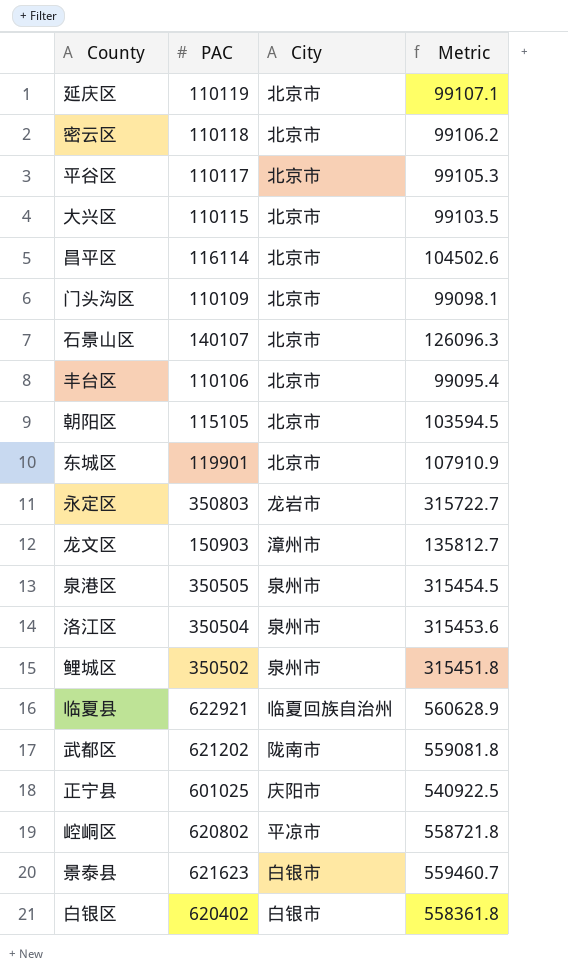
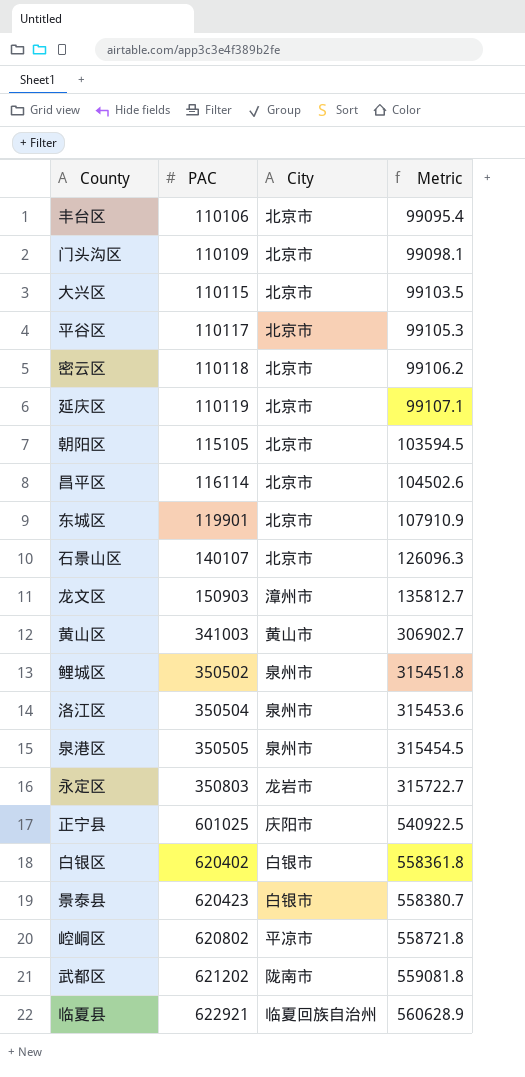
row order: none -> PAC ascending
row 黄山区: none -> 341003 | 黄山市 | 306902.7
景泰县 | PAC: 621623 -> 620423
景泰县 | Metric: 559460.7 -> 558380.7

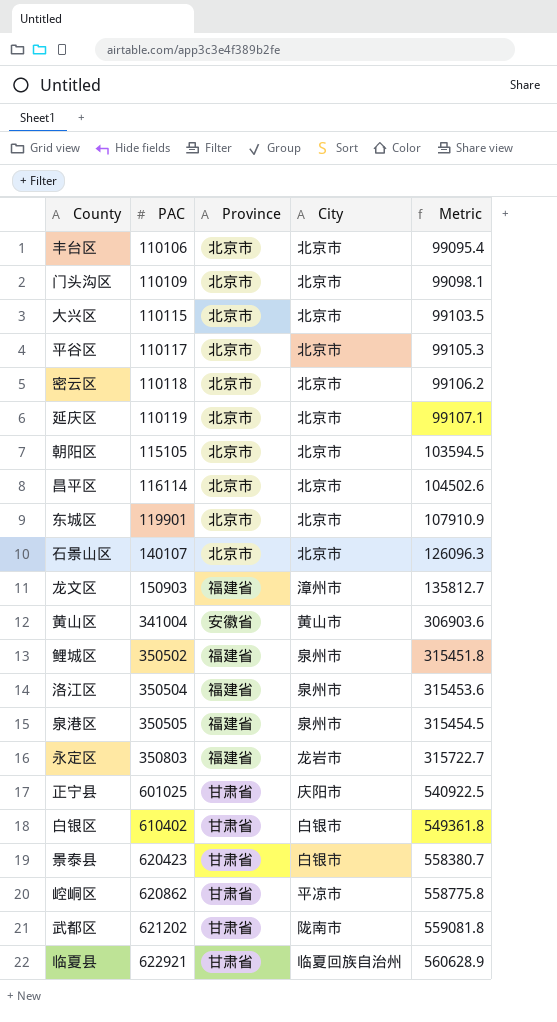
column Province | position: none -> 3
黄山区 | PAC: 341003 -> 341004
黄山区 | Metric: 306902.7 -> 306903.6
白银区 | PAC: 620402 -> 610402
白银区 | Metric: 558361.8 -> 549361.8
崆峒区 | PAC: 620802 -> 620862
崆峒区 | Metric: 558721.8 -> 558775.8

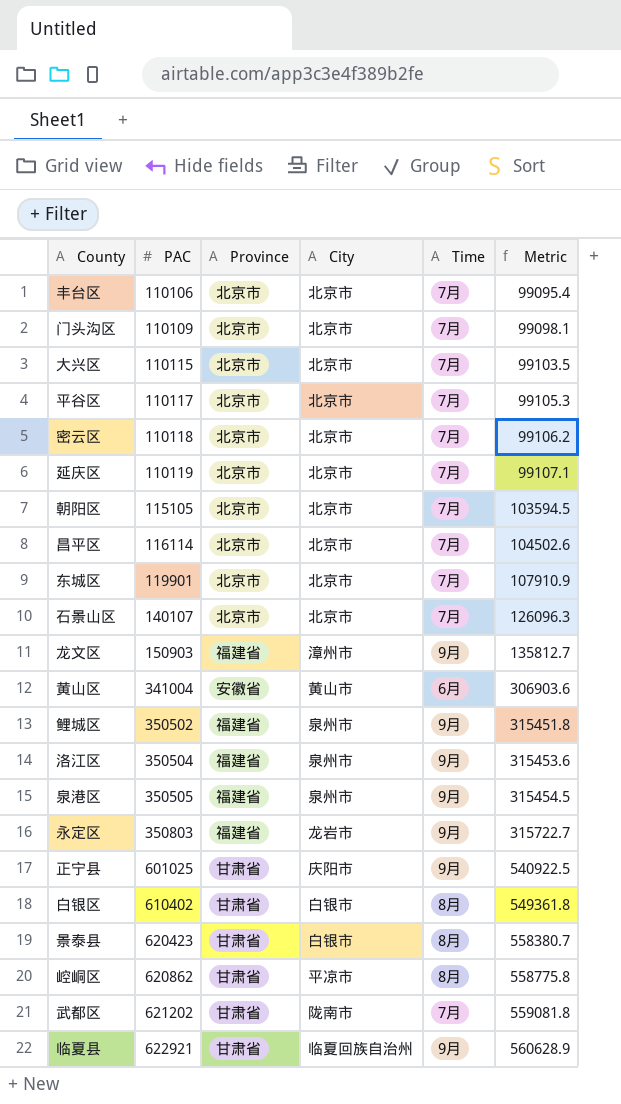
column Time | position: none -> 5

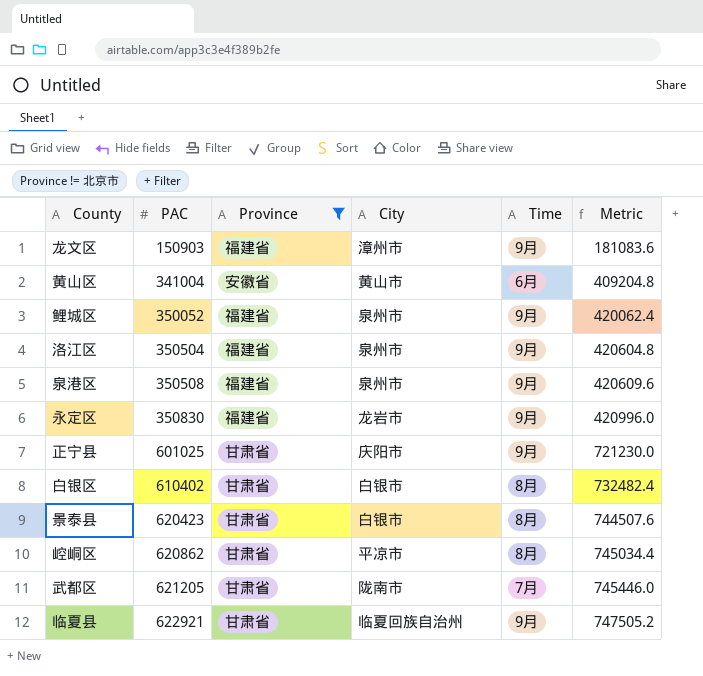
filter: none -> Province != 北京市
column Metric | formula: [PAC] * 0.9 -> [PAC] * 1.2
鲤城区 | PAC: 350502 -> 350052
泉港区 | PAC: 350505 -> 350508
永定区 | PAC: 350803 -> 350830
武都区 | PAC: 621202 -> 621205

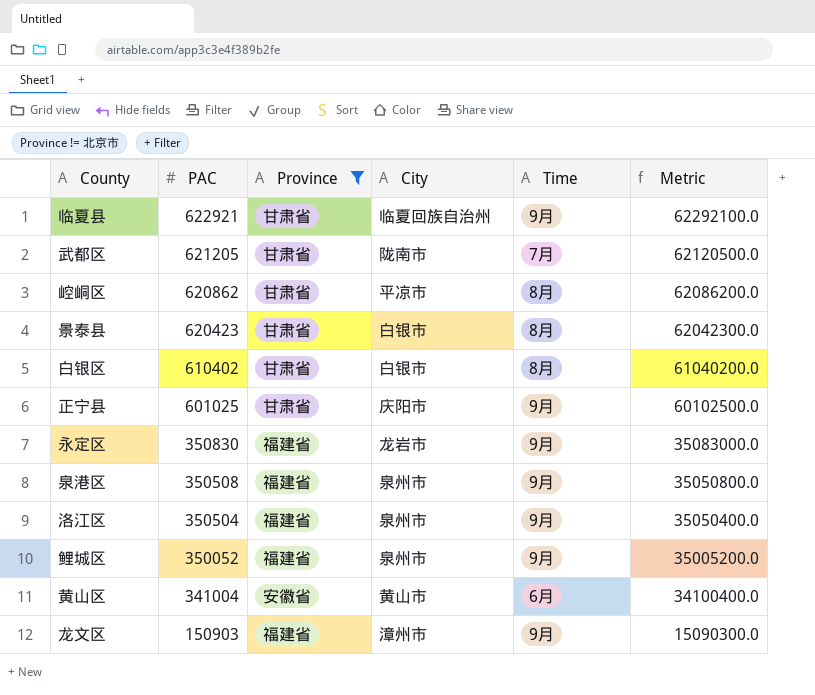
row order: PAC ascending -> PAC descending
column Metric | formula: [PAC] * 1.2 -> [PAC] * 100

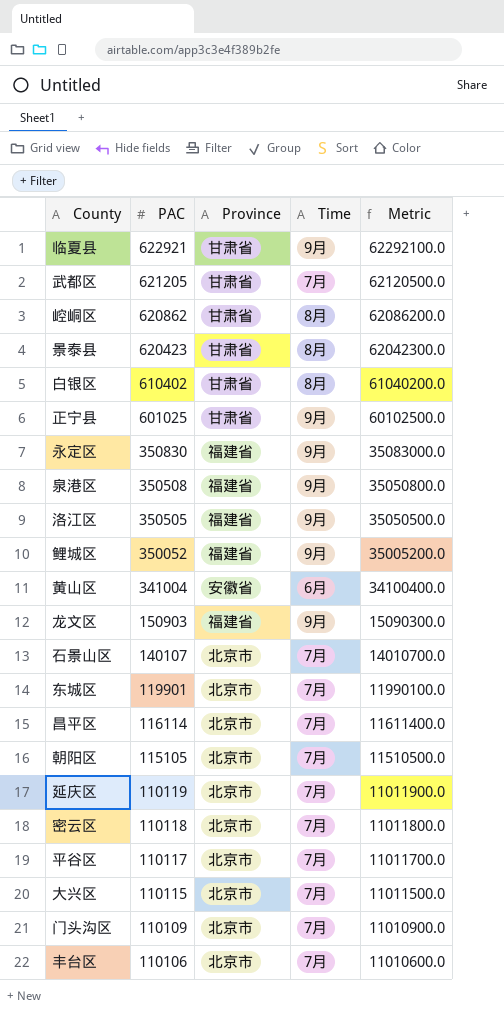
filter: Province != 北京市 -> none
column City | position: 4 -> none
洛江区 | PAC: 350504 -> 350505
洛江区 | Metric: 35050400.0 -> 35050500.0

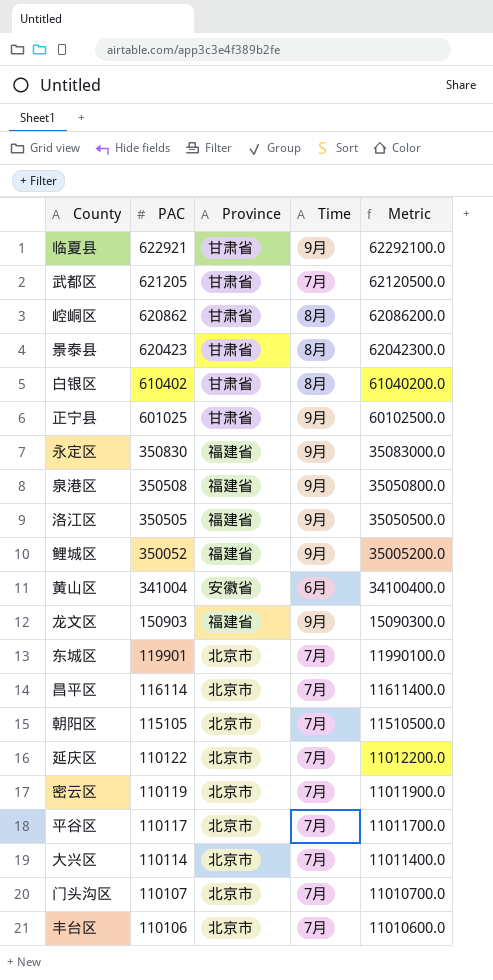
row 石景山区: 140107 | 北京市 | 7月 | 14010700.0 -> none
延庆区 | PAC: 110119 -> 110122
延庆区 | Metric: 11011900.0 -> 11012200.0
密云区 | PAC: 110118 -> 110119
密云区 | Metric: 11011800.0 -> 11011900.0
大兴区 | PAC: 110115 -> 110114
大兴区 | Metric: 11011500.0 -> 11011400.0
门头沟区 | PAC: 110109 -> 110107
门头沟区 | Metric: 11010900.0 -> 11010700.0

